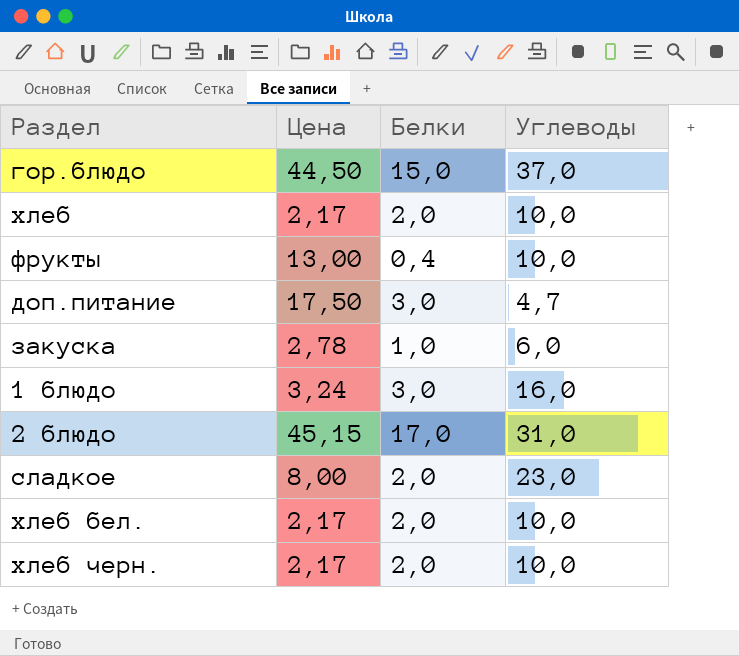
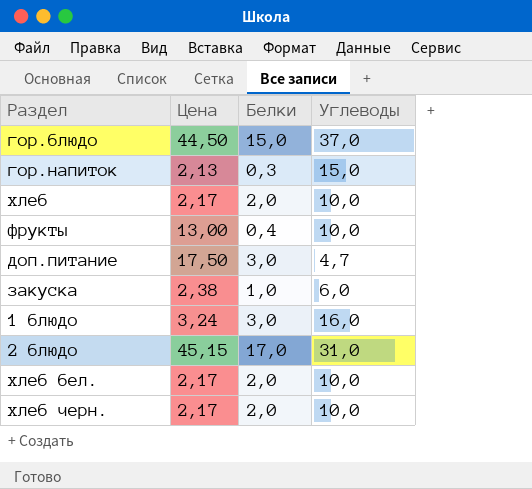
row сладкое: 8,00 | 2,0 | 23,0 -> none
row гор.напиток: none -> 2,13 | 0,3 | 15,0
закуска | Цена: 2,78 -> 2,38

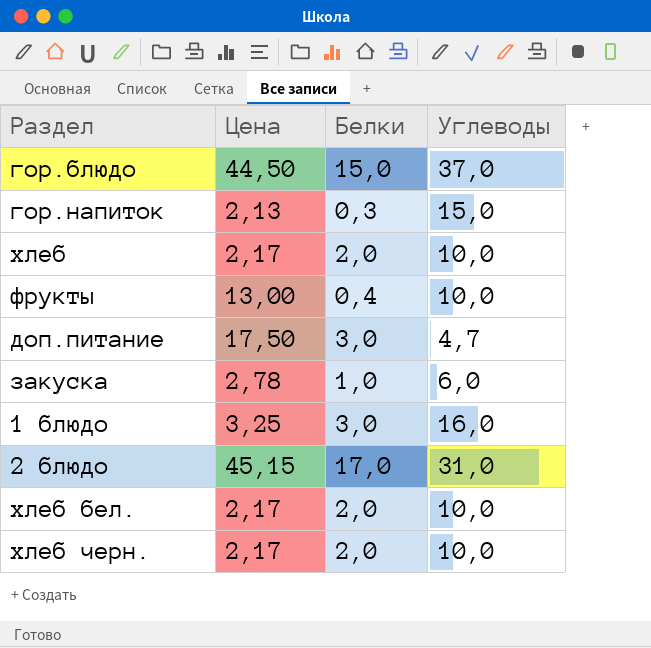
закуска | Цена: 2,38 -> 2,78
1 блюдо | Цена: 3,24 -> 3,25

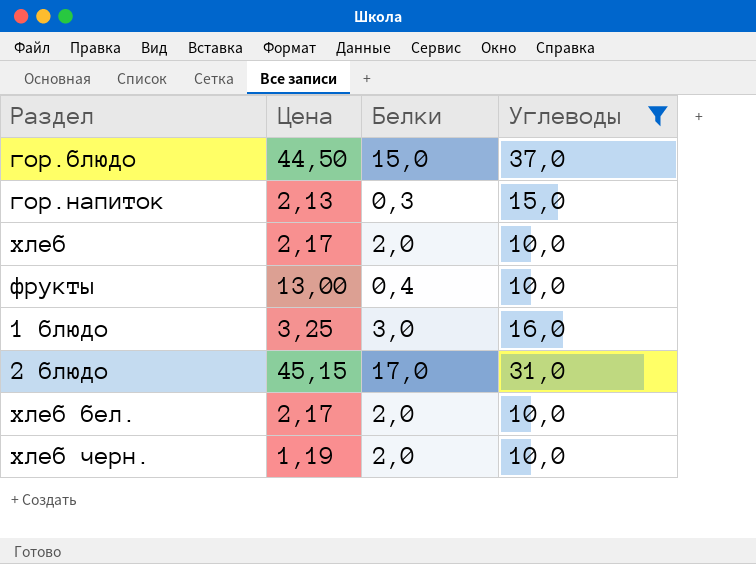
filter: none -> Углеводы >= 10,0
хлеб черн. | Цена: 2,17 -> 1,19

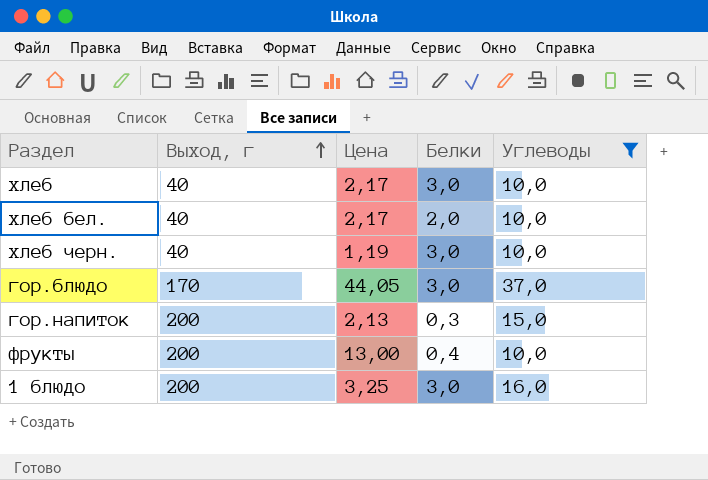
row order: none -> Выход, г ascending
column Выход, г | position: none -> 2
row 2 блюдо: 45,15 | 17,0 | 31,0 -> none
хлеб | Белки: 2,0 -> 3,0
хлеб черн. | Белки: 2,0 -> 3,0
гор.блюдо | Цена: 44,50 -> 44,05
гор.блюдо | Белки: 15,0 -> 3,0

